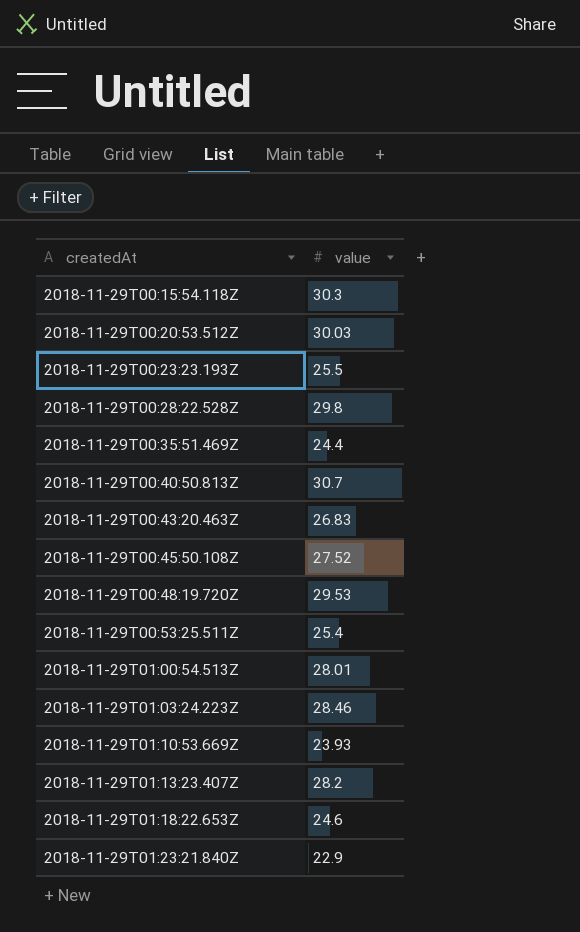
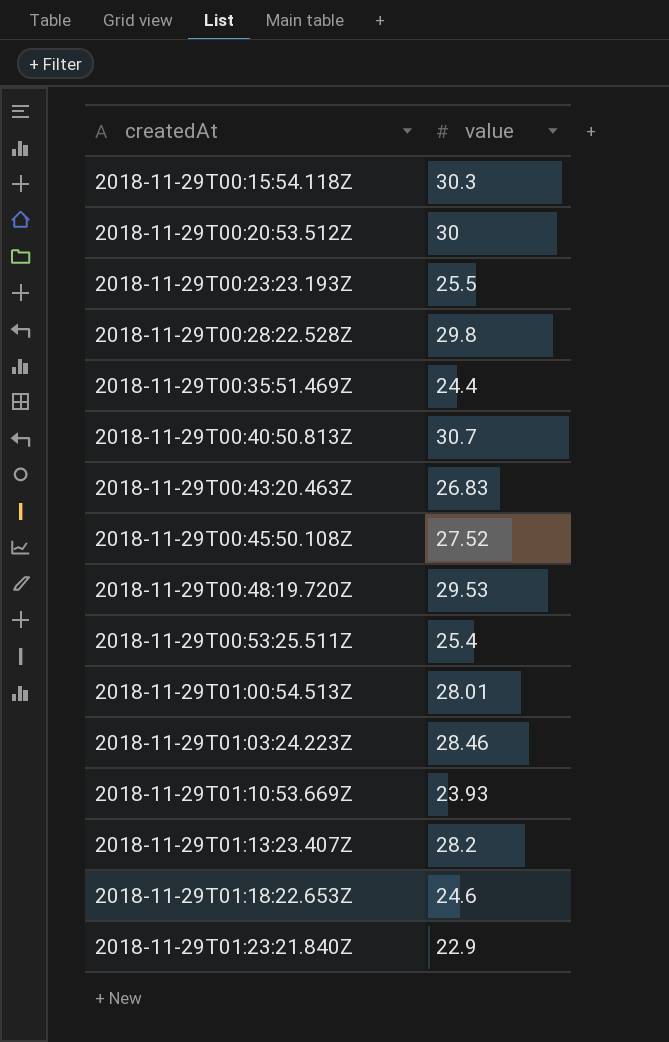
2018-11-29T00:20:53.512Z | value: 30.03 -> 30

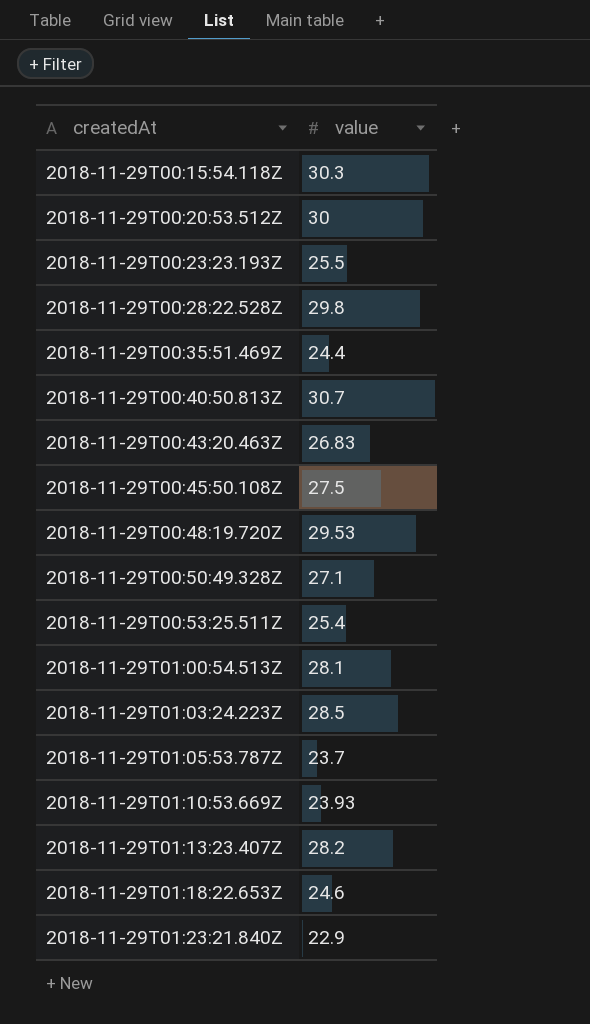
2018-11-29T00:45:50.108Z | value: 27.52 -> 27.5
row 2018-11-29T00:50:49.328Z: none -> 27.1
2018-11-29T01:00:54.513Z | value: 28.01 -> 28.1
2018-11-29T01:03:24.223Z | value: 28.46 -> 28.5
row 2018-11-29T01:05:53.787Z: none -> 23.7

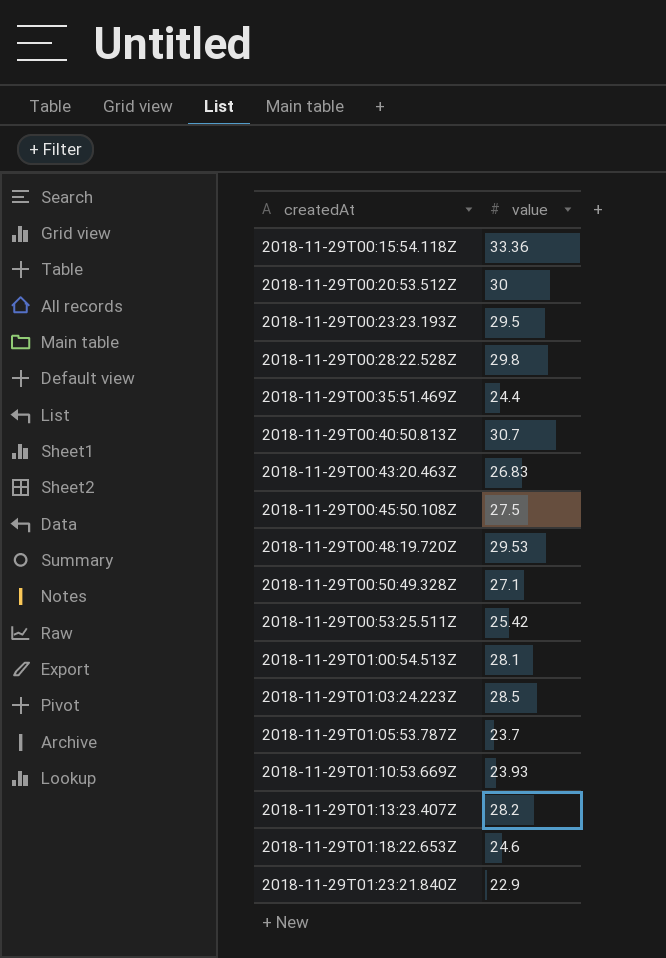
2018-11-29T00:15:54.118Z | value: 30.3 -> 33.36
2018-11-29T00:23:23.193Z | value: 25.5 -> 29.5
2018-11-29T00:53:25.511Z | value: 25.4 -> 25.42

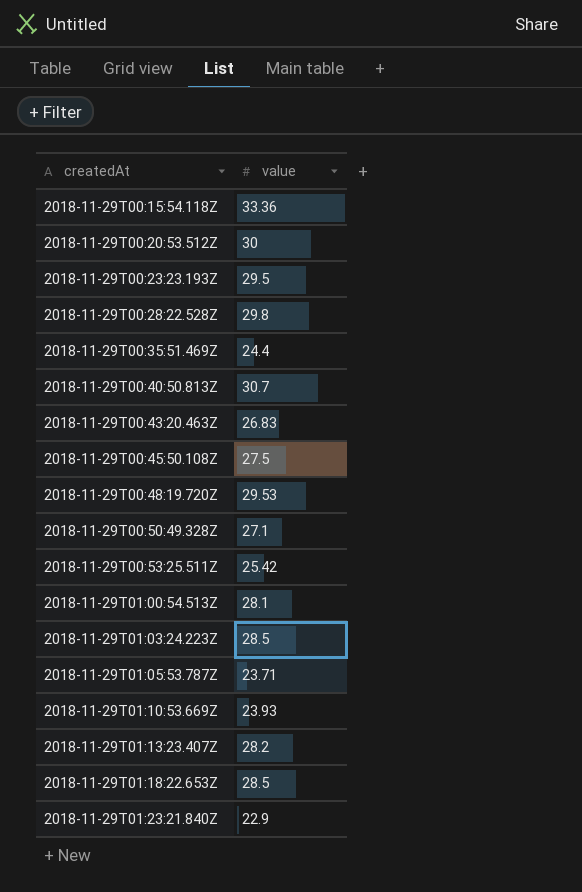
2018-11-29T01:05:53.787Z | value: 23.7 -> 23.71
2018-11-29T01:18:22.653Z | value: 24.6 -> 28.5

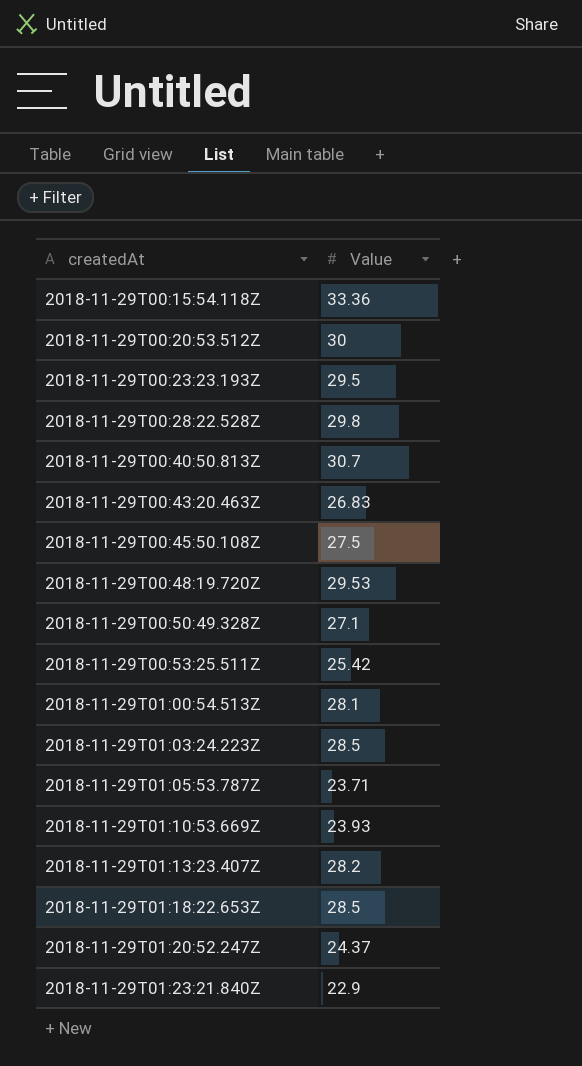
column name: value -> Value
row 2018-11-29T00:35:51.469Z: 24.4 -> none
row 2018-11-29T01:20:52.247Z: none -> 24.37

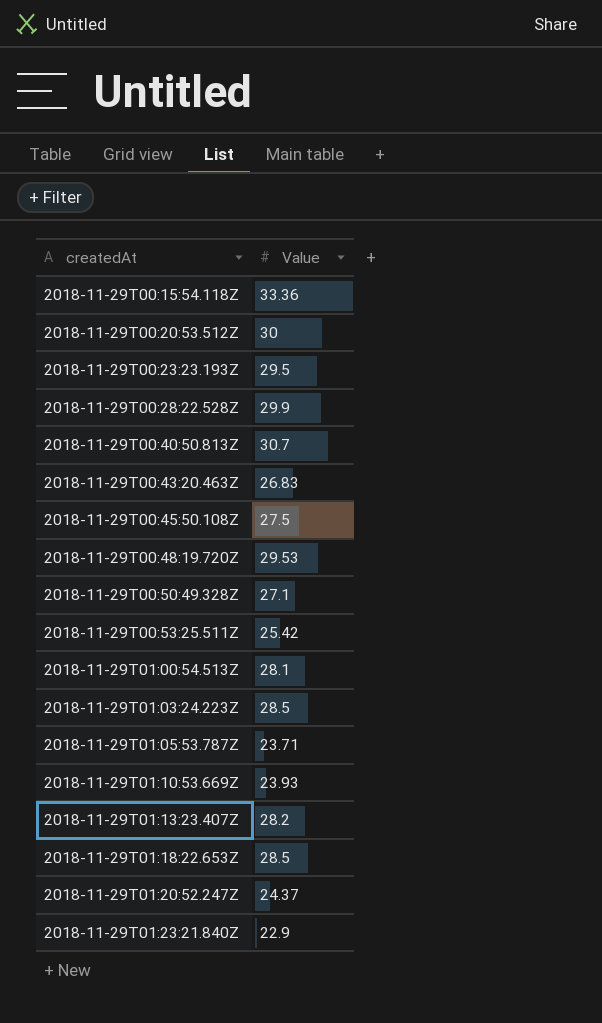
2018-11-29T00:28:22.528Z | Value: 29.8 -> 29.9

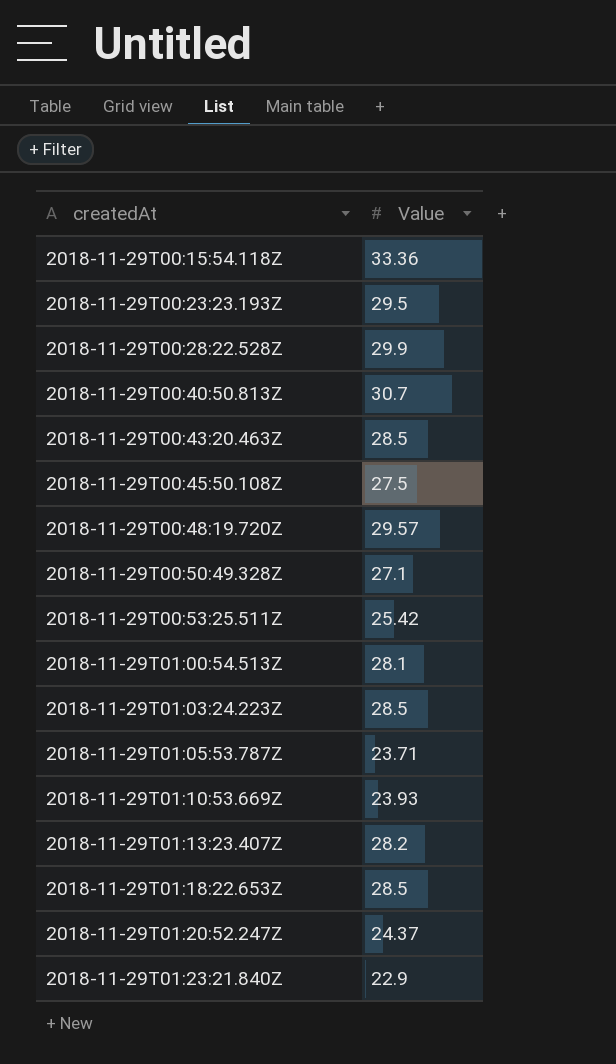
row 2018-11-29T00:20:53.512Z: 30 -> none
2018-11-29T00:43:20.463Z | Value: 26.83 -> 28.5
2018-11-29T00:48:19.720Z | Value: 29.53 -> 29.57

